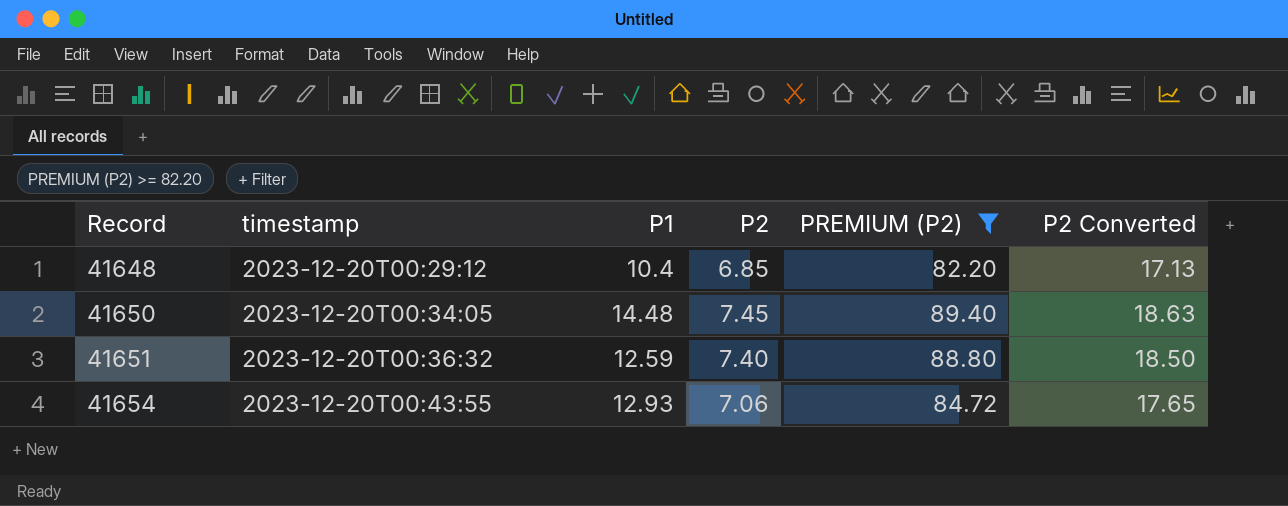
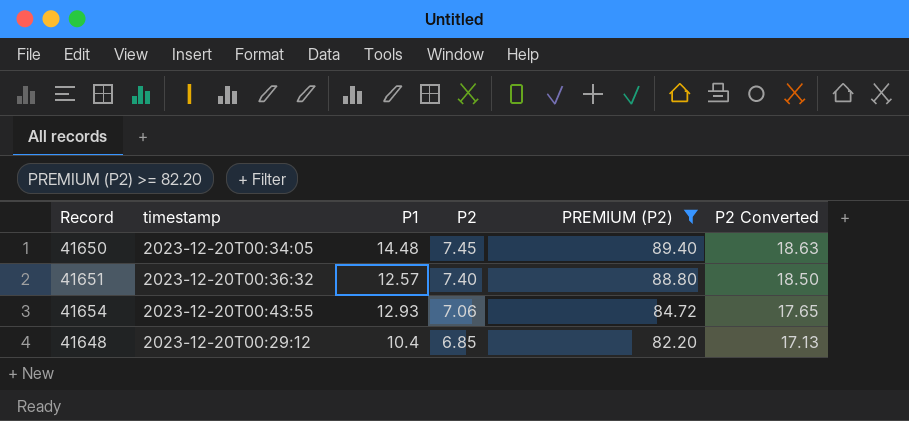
row order: Record ascending -> P2 descending
41651 | P1: 12.59 -> 12.57

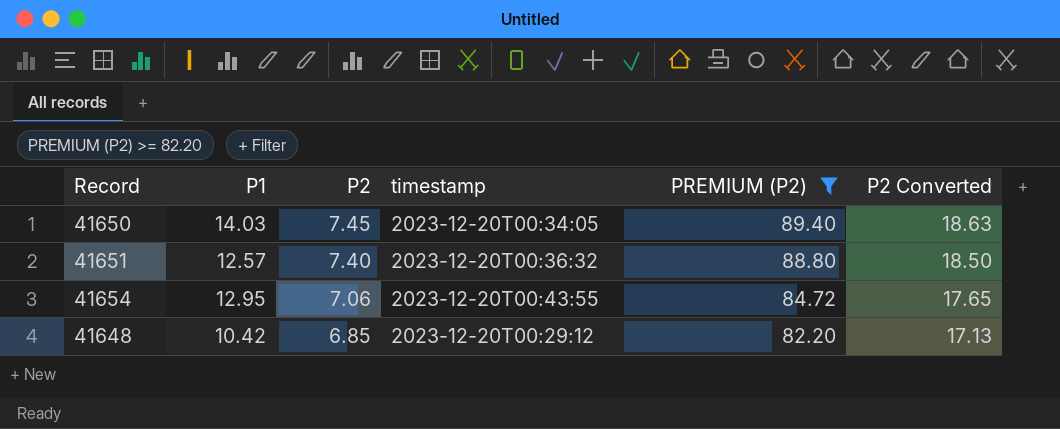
column timestamp | position: 2 -> 4
41650 | P1: 14.48 -> 14.03
41654 | P1: 12.93 -> 12.95
41648 | P1: 10.4 -> 10.42

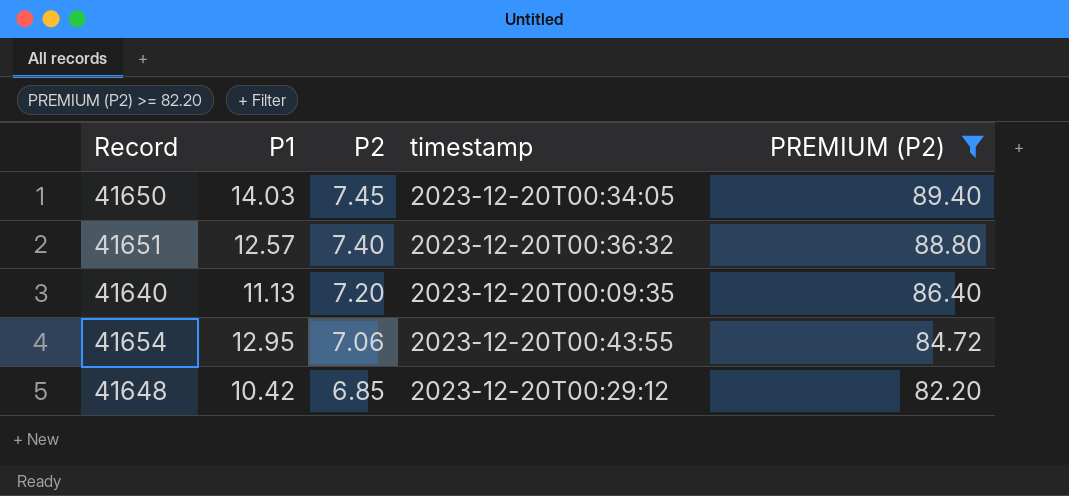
column P2 Converted | formula: [P2] * 2.5 -> none
row 41640: none -> 11.13 | 7.20 | 2023-12-20T00:09:35 | 86.40

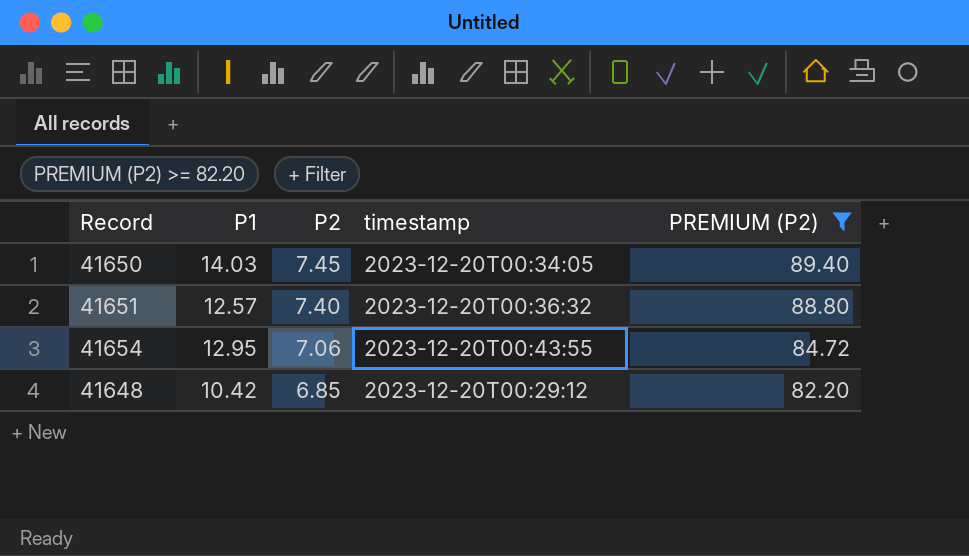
row 41640: 11.13 | 7.20 | 2023-12-20T00:09:35 | 86.40 -> none

